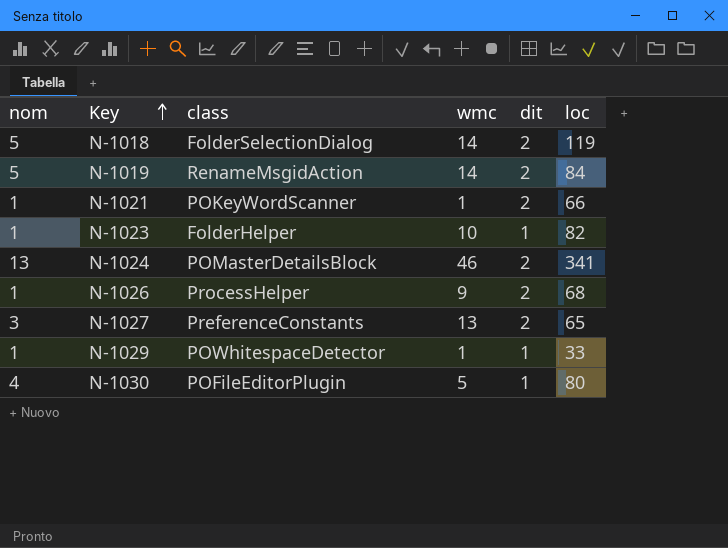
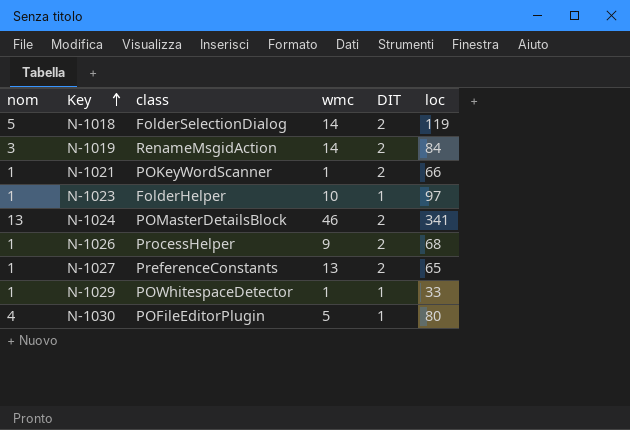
column name: dit -> DIT
N-1019 | nom: 5 -> 3
N-1023 | loc: 82 -> 97
N-1027 | nom: 3 -> 1

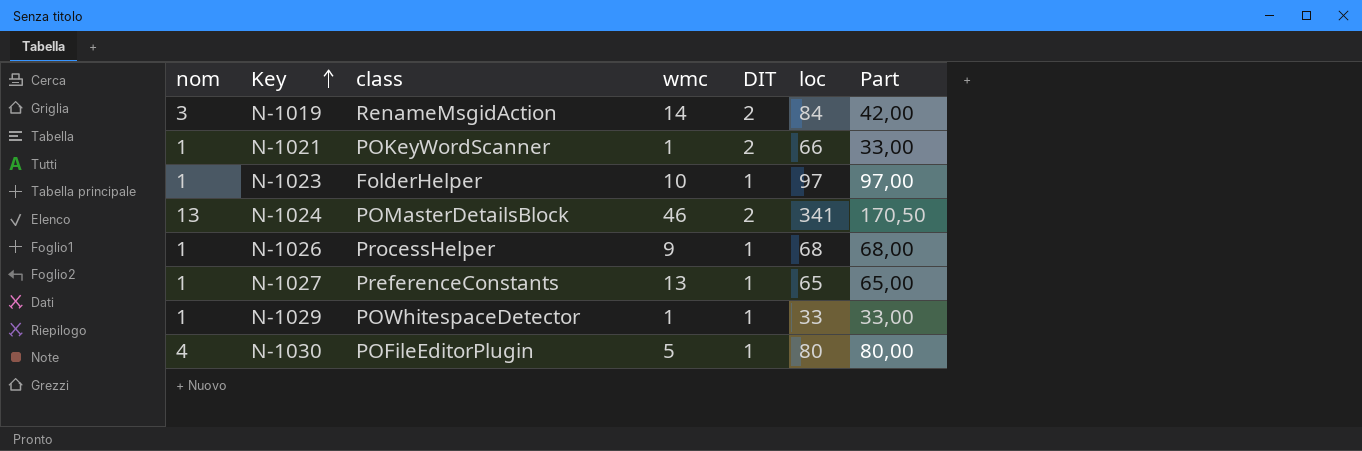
column Part | formula: none -> [loc] / [DIT]
row N-1018: 5 | FolderSelectionDialog | 14 | 2 | 119 -> none
N-1026 | DIT: 2 -> 1
N-1027 | DIT: 2 -> 1

